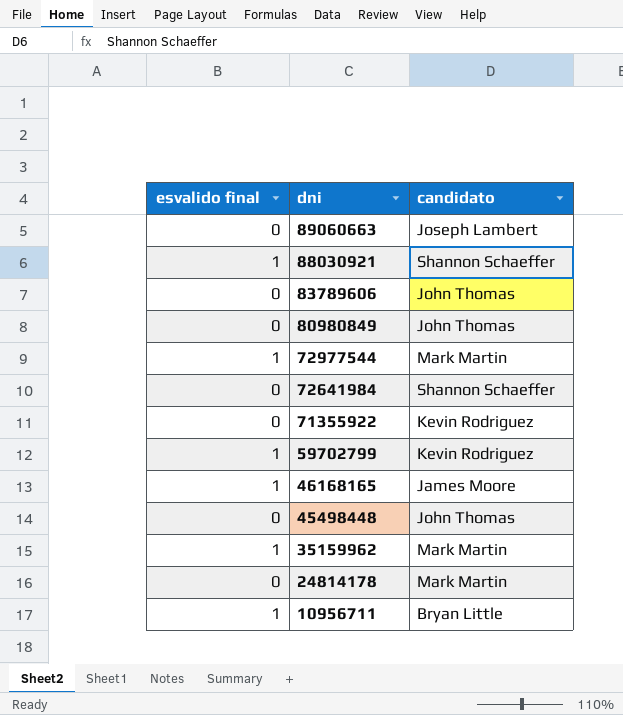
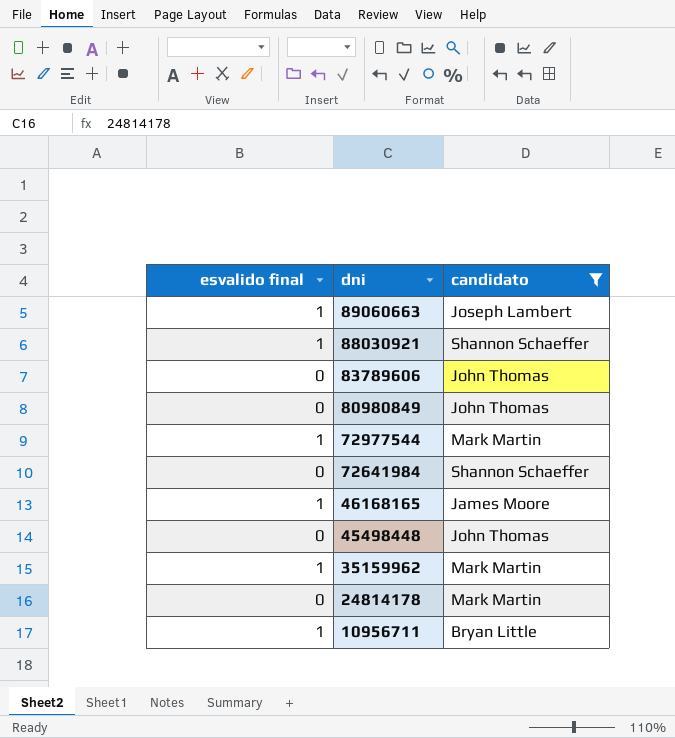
filter: none -> candidato != Kevin Rodriguez
89060663 | esvalido final: 0 -> 1

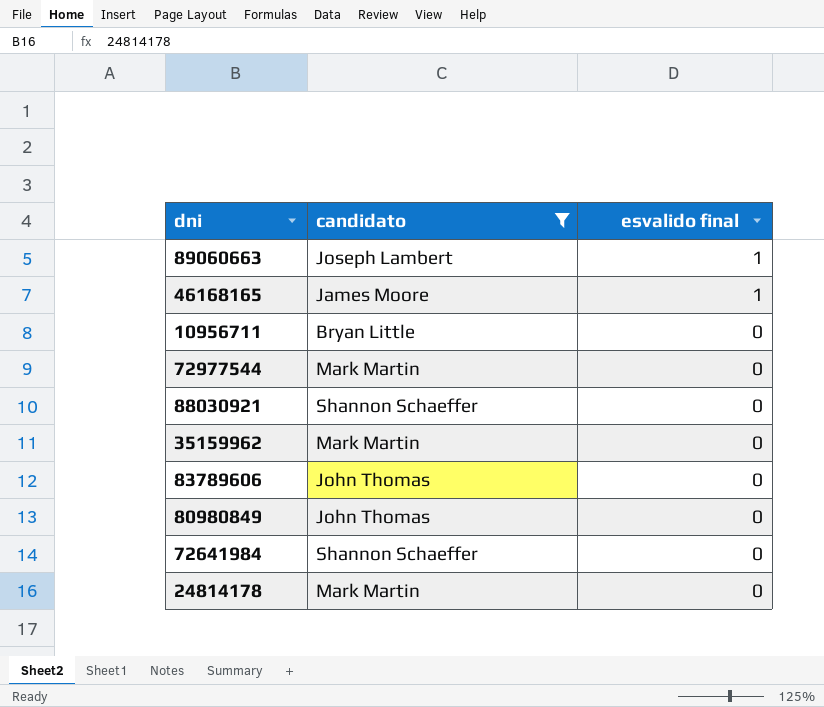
row order: dni descending -> esvalido final descending
column esvalido final | position: 1 -> 3
row 45498448: 0 | John Thomas -> none
10956711 | esvalido final: 1 -> 0
72977544 | esvalido final: 1 -> 0
88030921 | esvalido final: 1 -> 0
35159962 | esvalido final: 1 -> 0

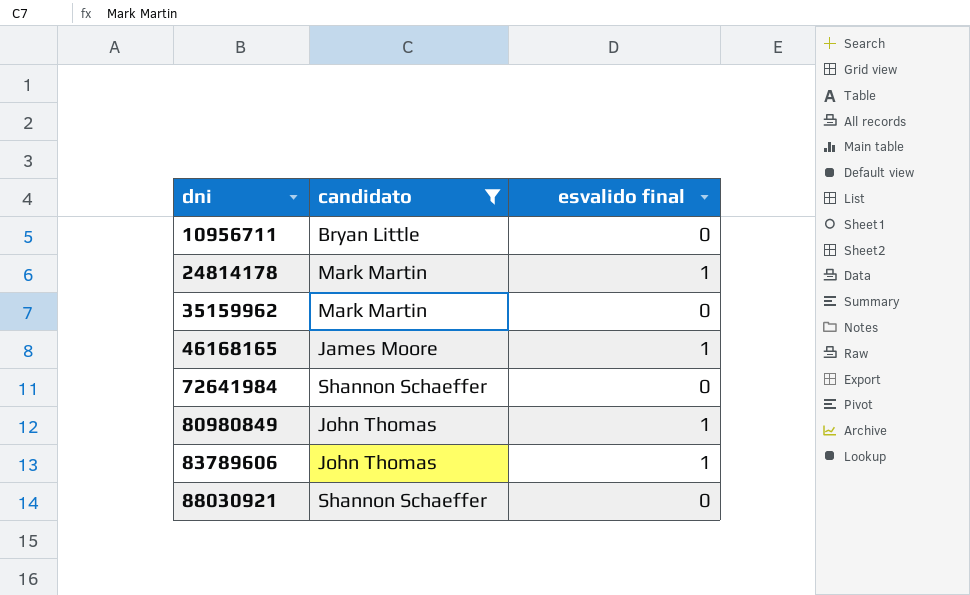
row order: esvalido final descending -> dni ascending
row 89060663: Joseph Lambert | 1 -> none
row 72977544: Mark Martin | 0 -> none
24814178 | esvalido final: 0 -> 1
80980849 | esvalido final: 0 -> 1
83789606 | esvalido final: 0 -> 1

